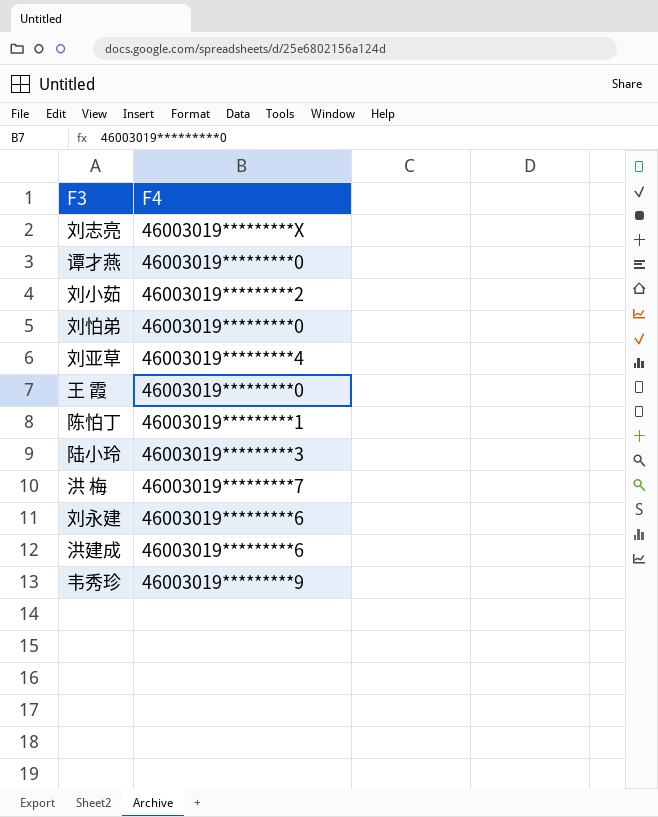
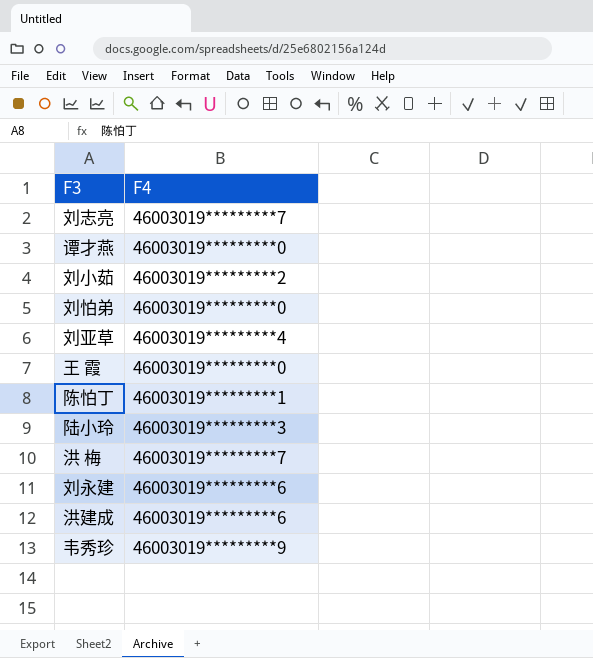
刘志亮 | F4: 46003019*********X -> 46003019*********7

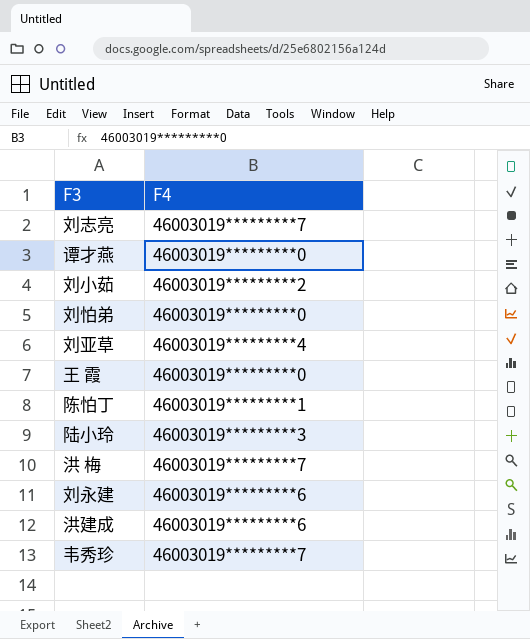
韦秀珍 | F4: 46003019*********9 -> 46003019*********7

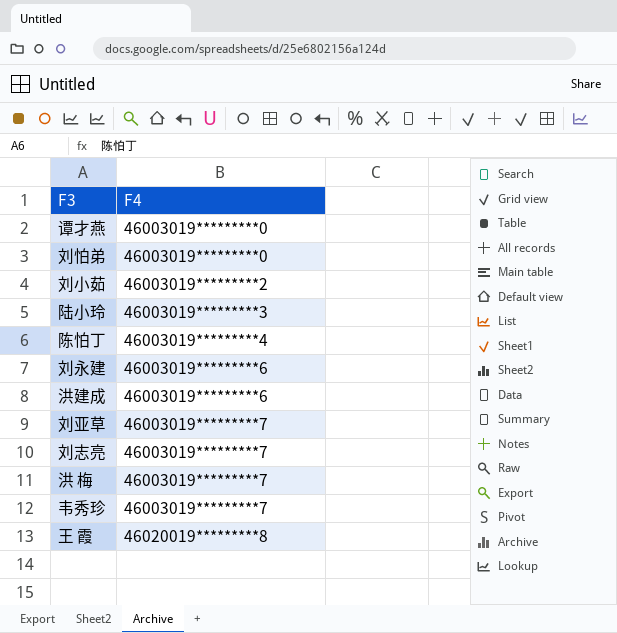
row order: none -> F4 ascending
陈怕丁 | F4: 46003019*********1 -> 46003019*********4
刘亚草 | F4: 46003019*********4 -> 46003019*********7
王 霞 | F4: 46003019*********0 -> 46020019*********8

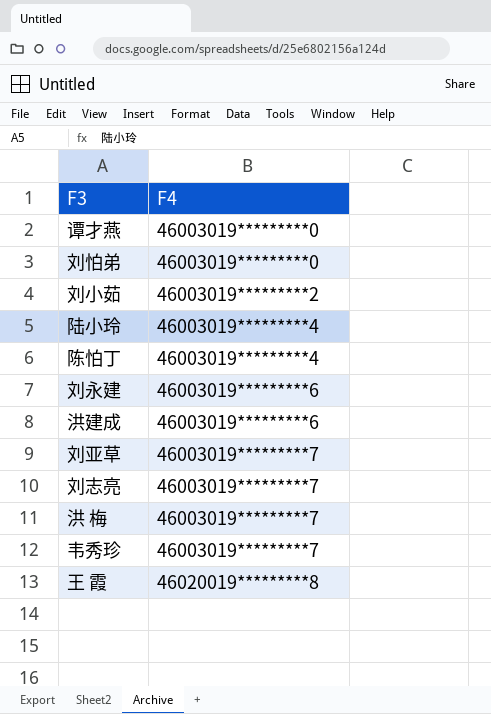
陆小玲 | F4: 46003019*********3 -> 46003019*********4

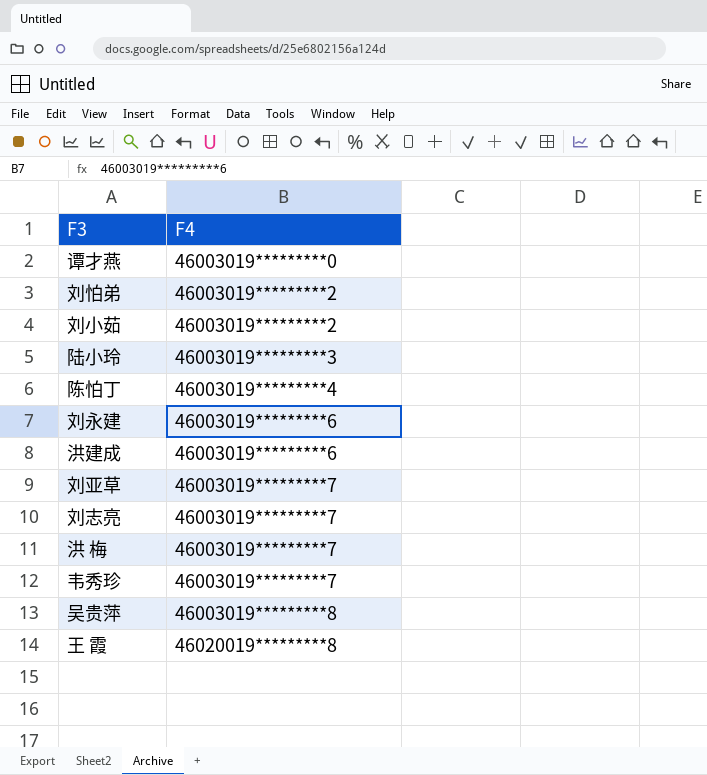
刘怕弟 | F4: 46003019*********0 -> 46003019*********2
陆小玲 | F4: 46003019*********4 -> 46003019*********3
row 吴贵萍: none -> 46003019*********8

